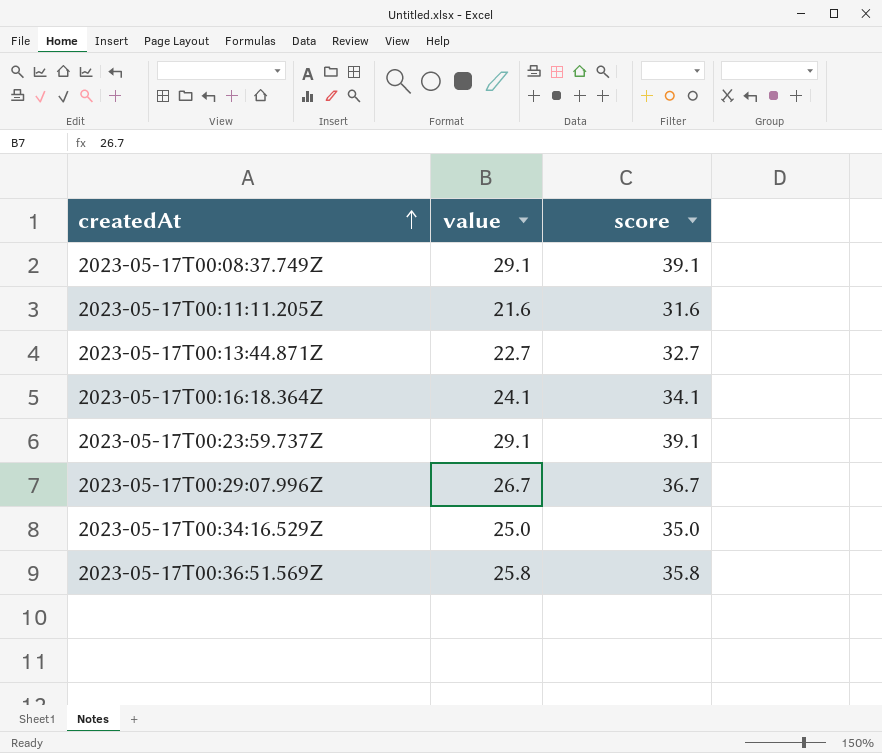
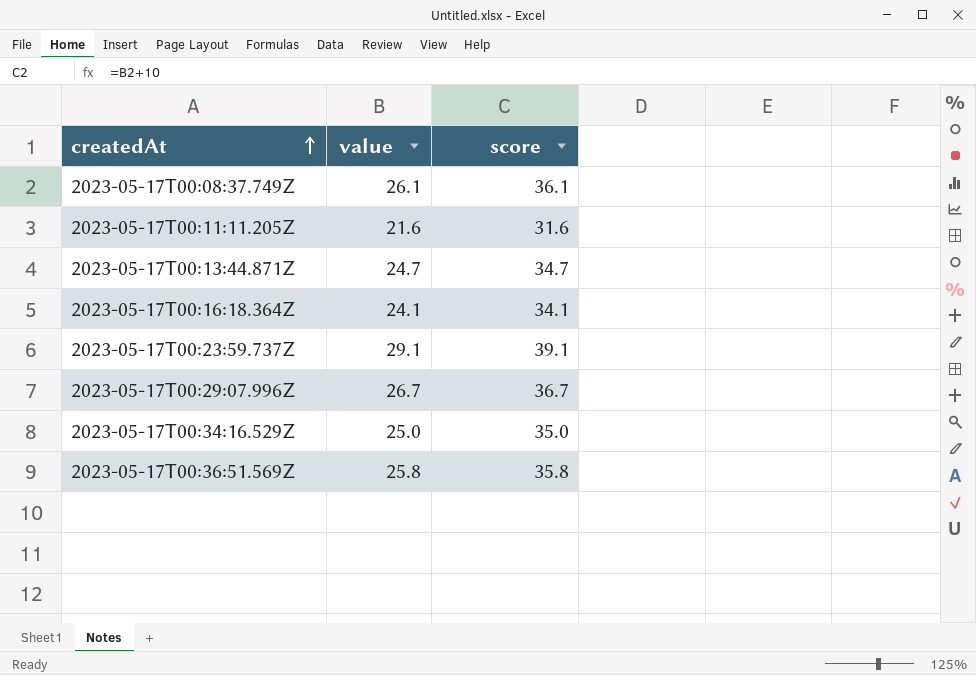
2023-05-17T00:08:37.749Z | value: 29.1 -> 26.1
2023-05-17T00:08:37.749Z | score: 39.1 -> 36.1
2023-05-17T00:13:44.871Z | value: 22.7 -> 24.7
2023-05-17T00:13:44.871Z | score: 32.7 -> 34.7

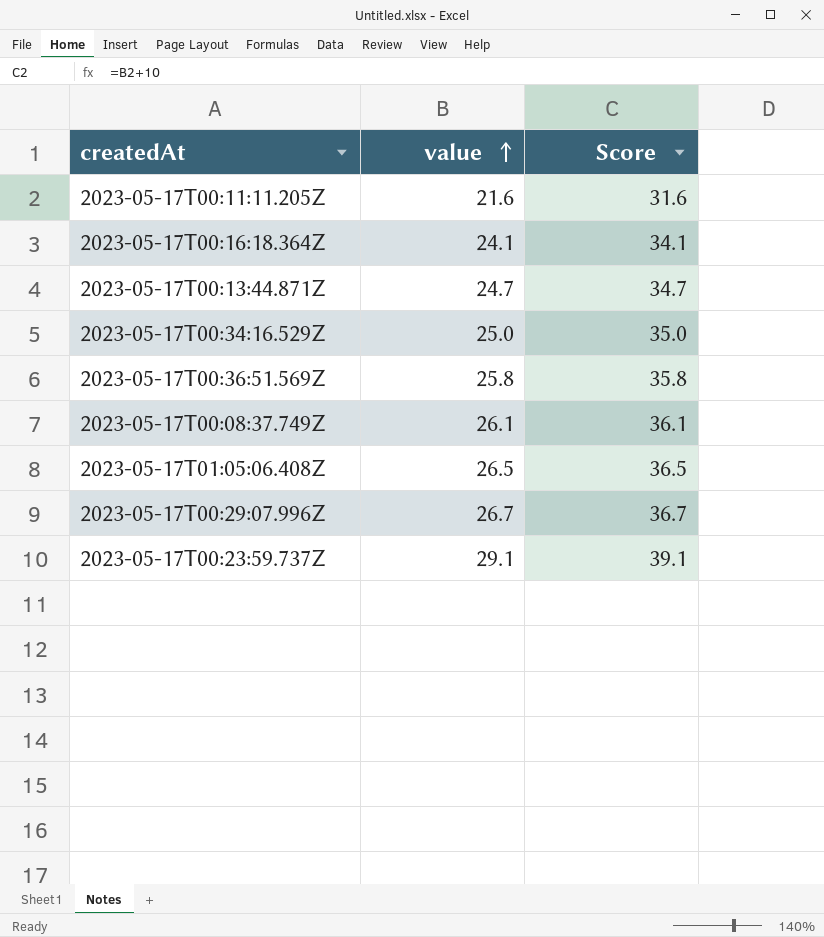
row order: createdAt ascending -> value ascending
column name: score -> Score
row 2023-05-17T01:05:06.408Z: none -> 26.5 | 36.5

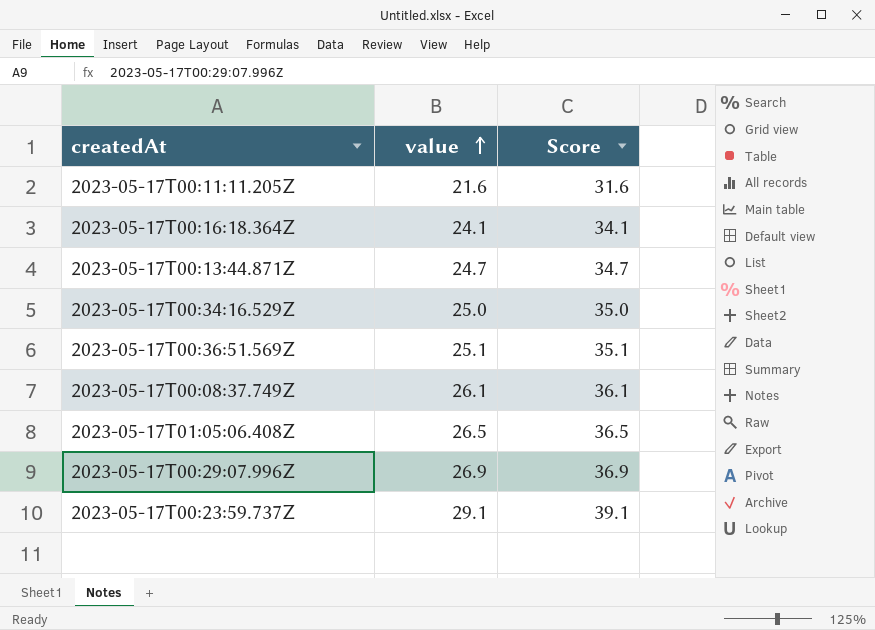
2023-05-17T00:36:51.569Z | value: 25.8 -> 25.1
2023-05-17T00:36:51.569Z | Score: 35.8 -> 35.1
2023-05-17T00:29:07.996Z | value: 26.7 -> 26.9
2023-05-17T00:29:07.996Z | Score: 36.7 -> 36.9

